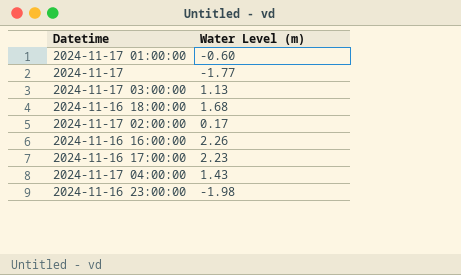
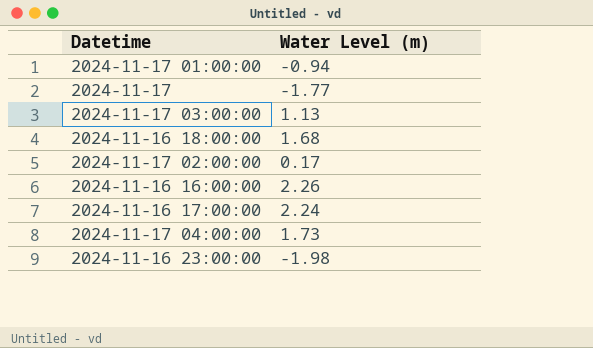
2024-11-17 01:00:00 | Water Level (m): -0.60 -> -0.94
2024-11-16 17:00:00 | Water Level (m): 2.23 -> 2.24
2024-11-17 04:00:00 | Water Level (m): 1.43 -> 1.73

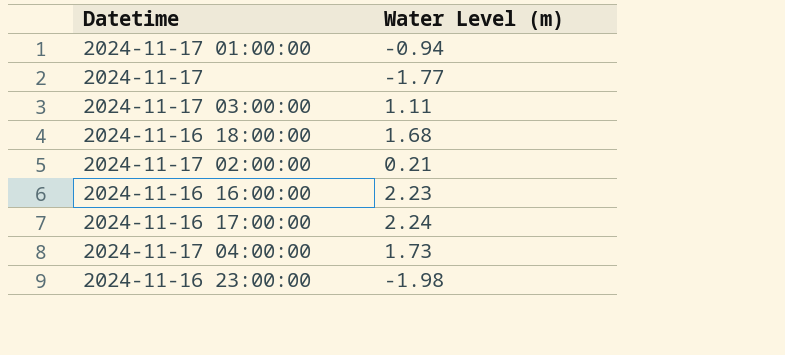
2024-11-17 03:00:00 | Water Level (m): 1.13 -> 1.11
2024-11-17 02:00:00 | Water Level (m): 0.17 -> 0.21
2024-11-16 16:00:00 | Water Level (m): 2.26 -> 2.23

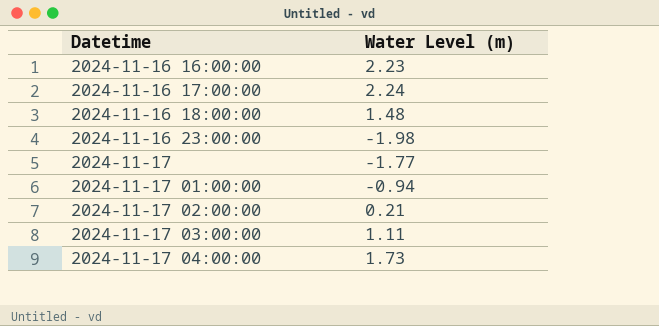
row order: none -> Datetime ascending
2024-11-16 18:00:00 | Water Level (m): 1.68 -> 1.48

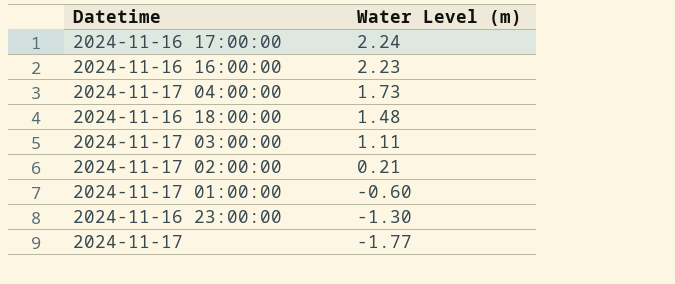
row order: Datetime ascending -> Water Level (m) descending
2024-11-17 01:00:00 | Water Level (m): -0.94 -> -0.60
2024-11-16 23:00:00 | Water Level (m): -1.98 -> -1.30

